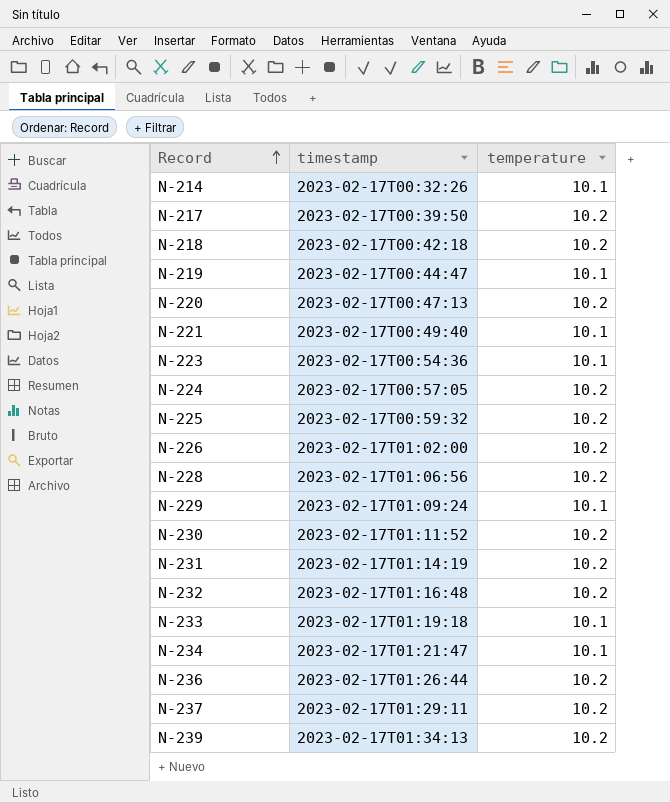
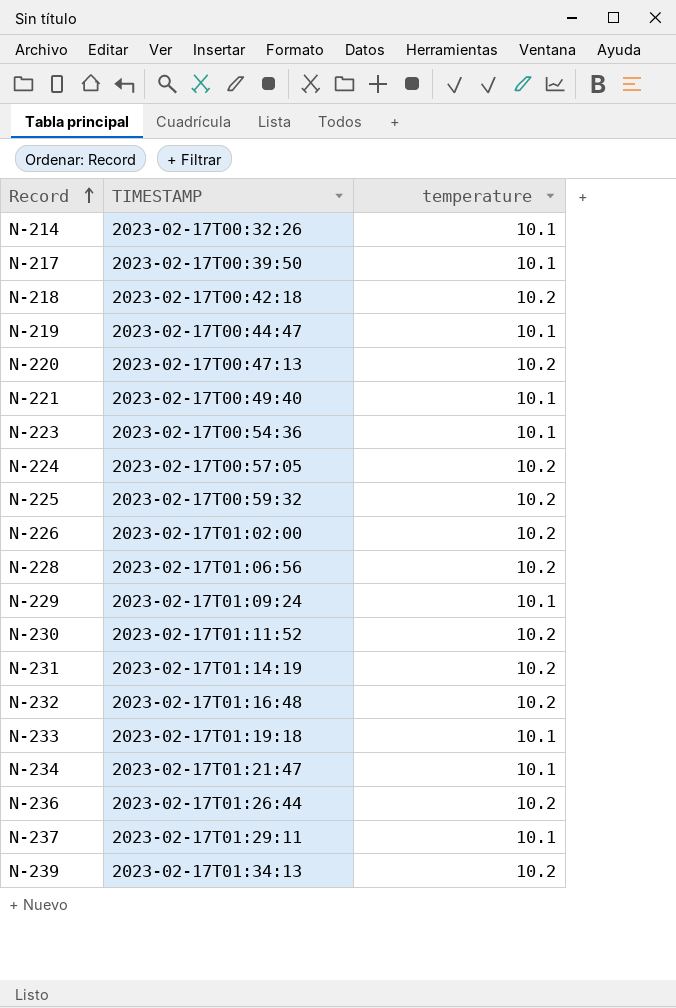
column name: timestamp -> TIMESTAMP
N-217 | temperature: 10.2 -> 10.1
N-237 | temperature: 10.2 -> 10.1

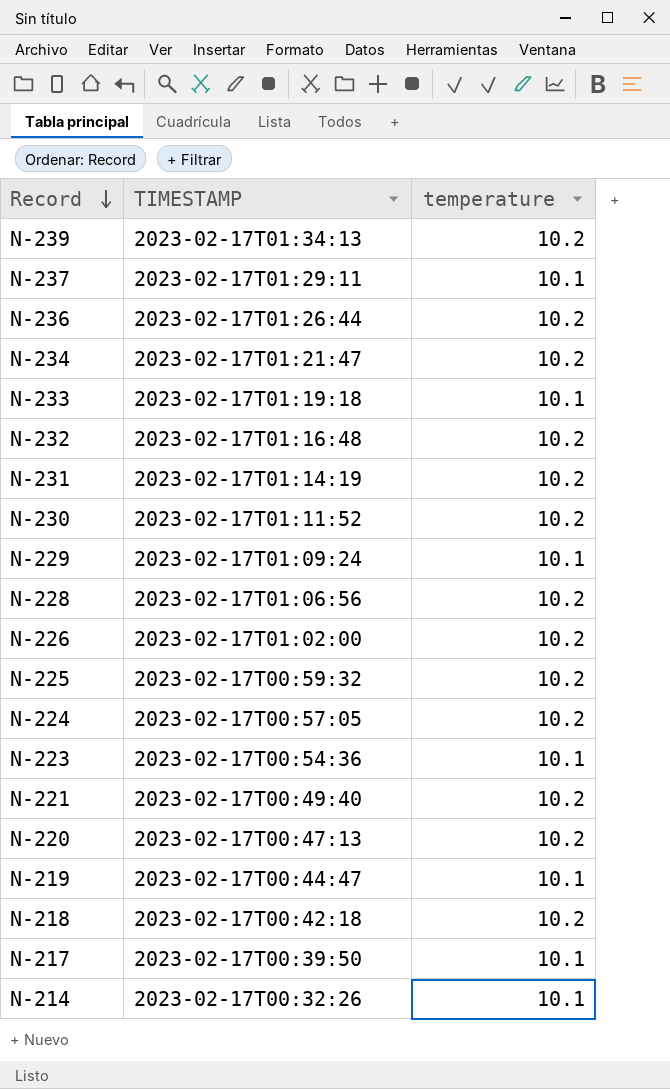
row order: Record ascending -> Record descending
N-234 | temperature: 10.1 -> 10.2
N-221 | temperature: 10.1 -> 10.2

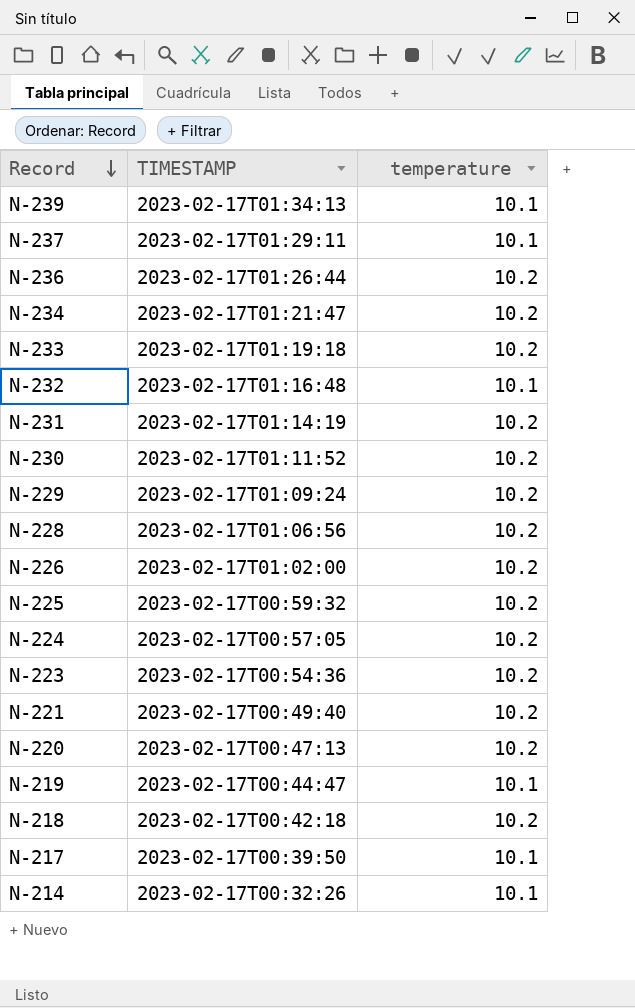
N-239 | temperature: 10.2 -> 10.1
N-233 | temperature: 10.1 -> 10.2
N-232 | temperature: 10.2 -> 10.1
N-229 | temperature: 10.1 -> 10.2
N-223 | temperature: 10.1 -> 10.2

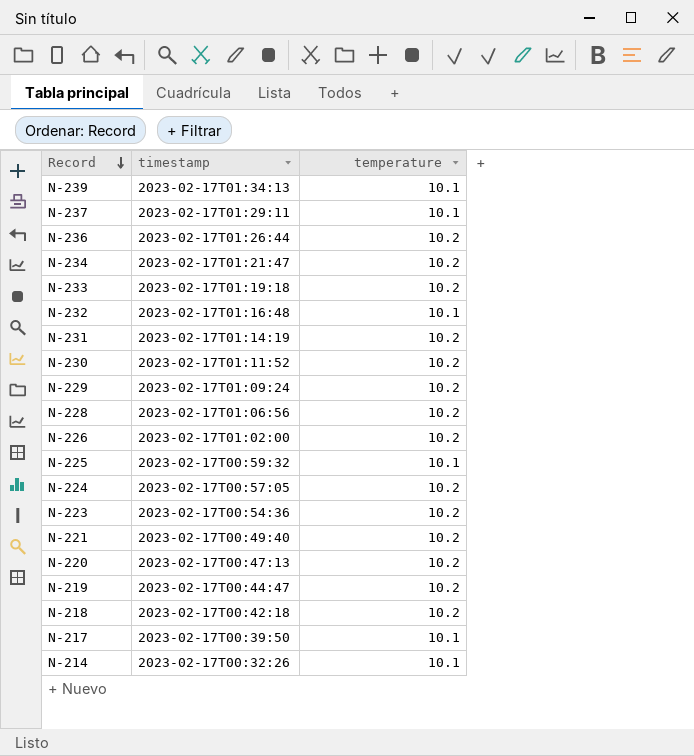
column name: TIMESTAMP -> timestamp
N-225 | temperature: 10.2 -> 10.1
N-219 | temperature: 10.1 -> 10.2

